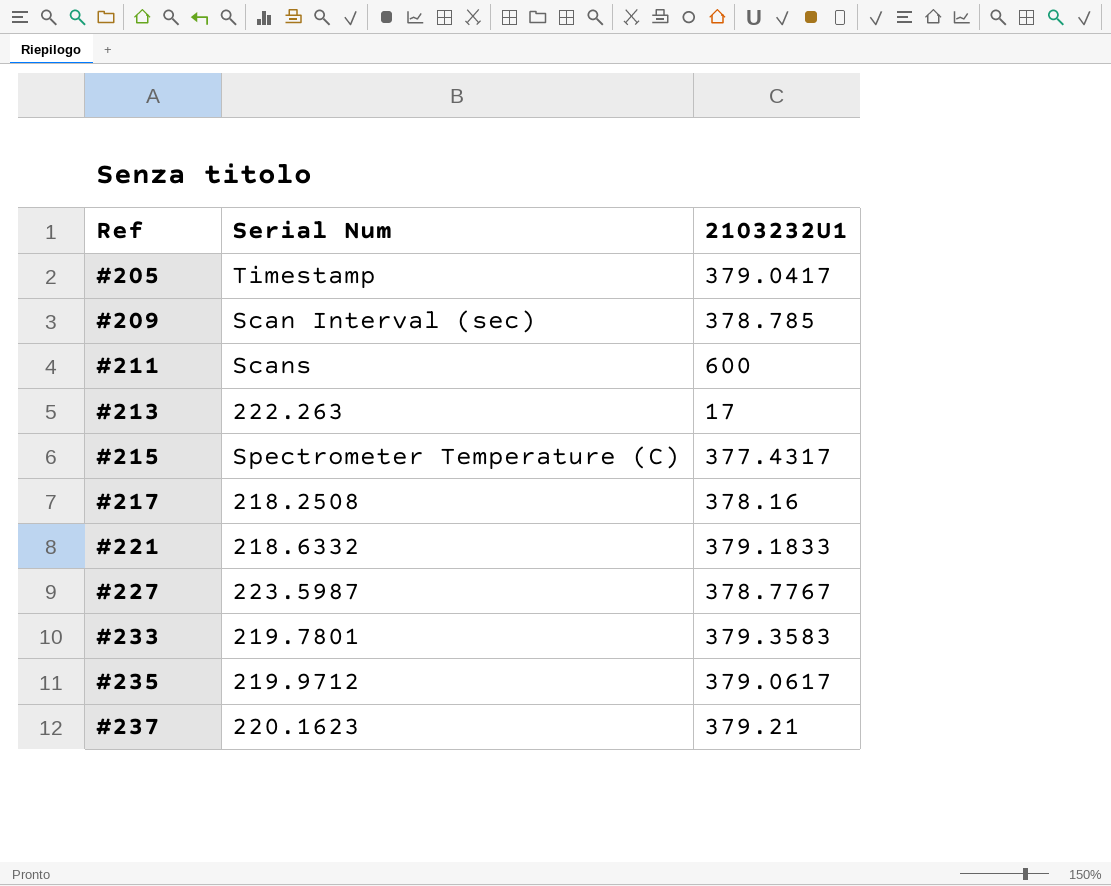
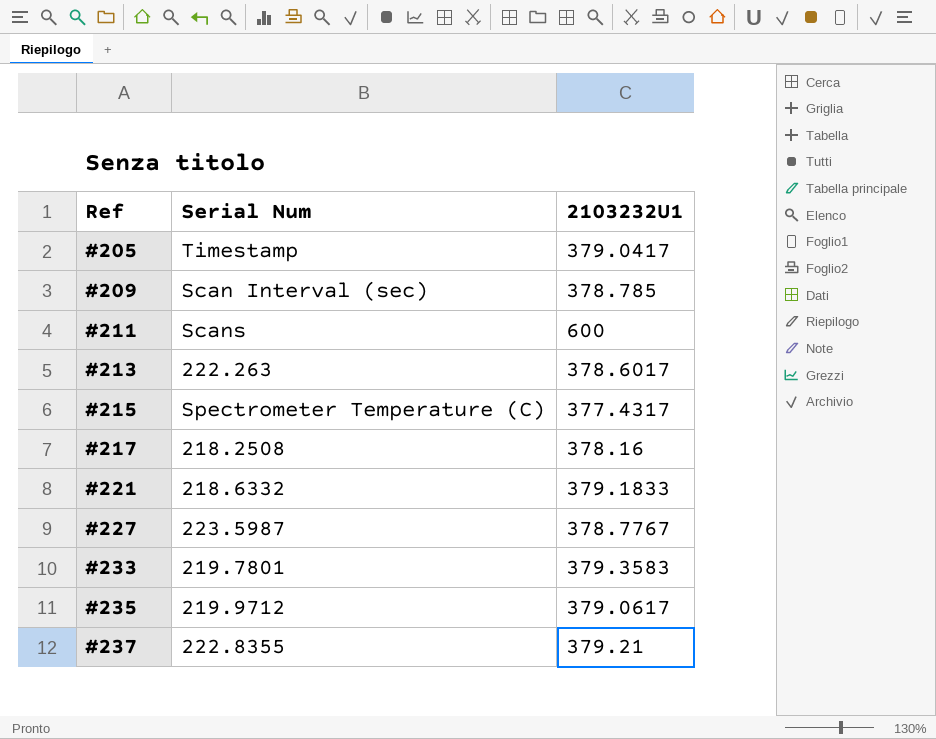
#213 | 2103232U1: 17 -> 378.6017
#237 | Serial Num: 220.1623 -> 222.8355

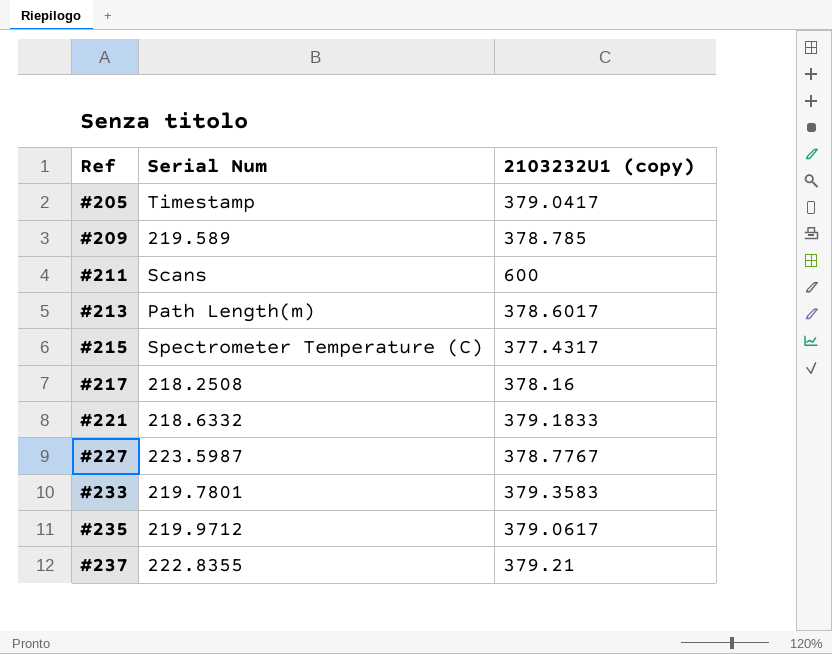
column name: 2103232U1 -> 2103232U1 (copy)
#209 | Serial Num: Scan Interval (sec) -> 219.589
#213 | Serial Num: 222.263 -> Path Length(m)

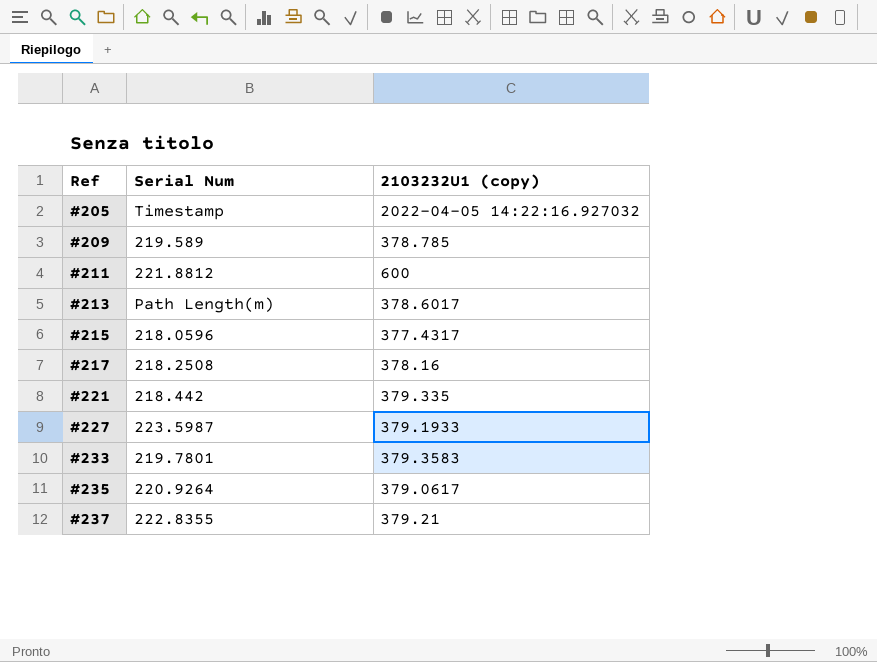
#205 | 2103232U1 (copy): 379.0417 -> 2022-04-05 14:22:16.927032
#211 | Serial Num: Scans -> 221.8812
#215 | Serial Num: Spectrometer Temperature (C) -> 218.0596
#221 | Serial Num: 218.6332 -> 218.442
#221 | 2103232U1 (copy): 379.1833 -> 379.335
#227 | 2103232U1 (copy): 378.7767 -> 379.1933
#235 | Serial Num: 219.9712 -> 220.9264

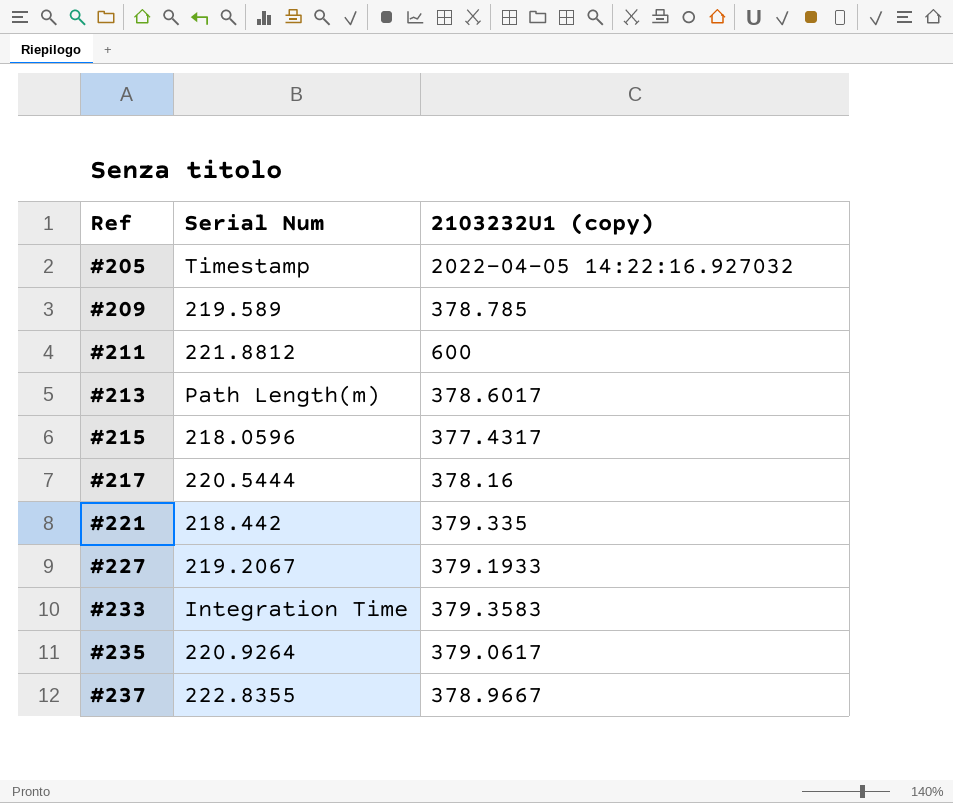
#217 | Serial Num: 218.2508 -> 220.5444
#227 | Serial Num: 223.5987 -> 219.2067
#233 | Serial Num: 219.7801 -> Integration Time
#237 | 2103232U1 (copy): 379.21 -> 378.9667

